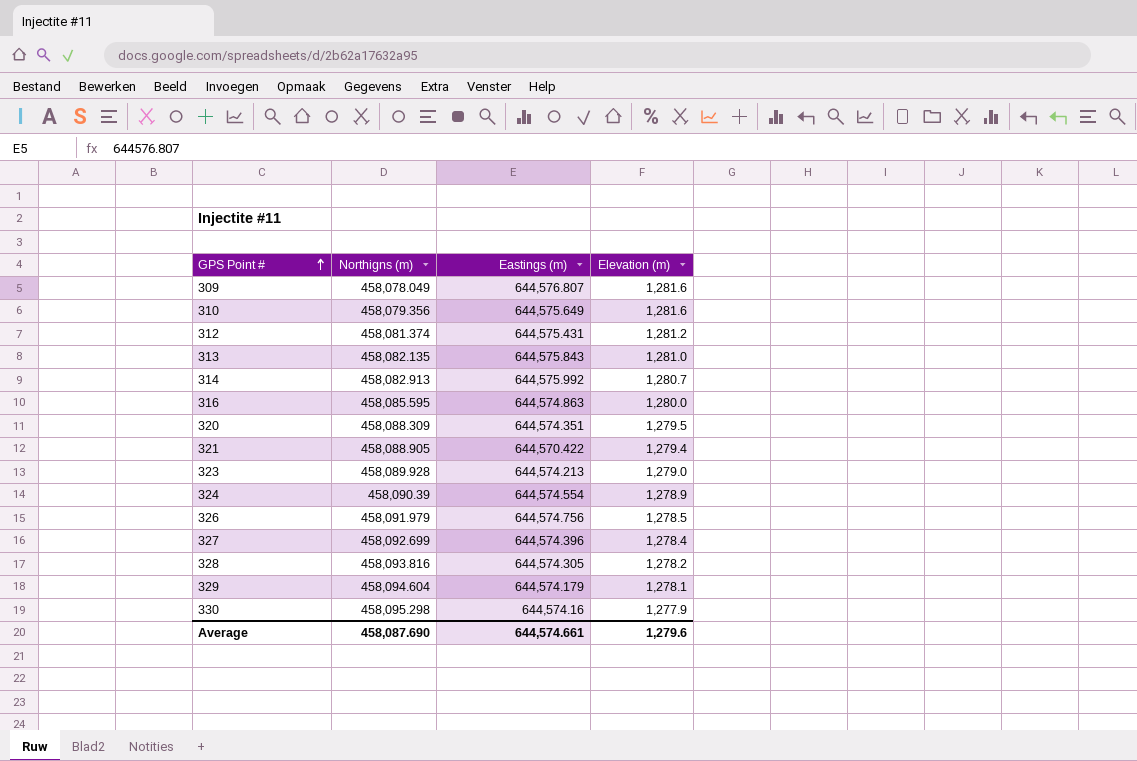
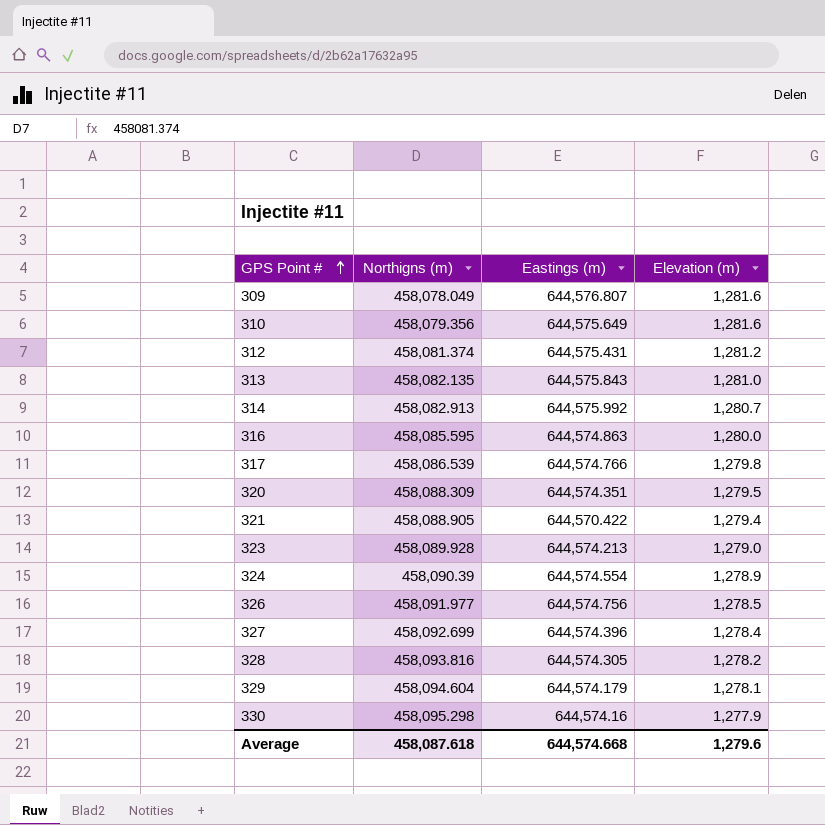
row 317: none -> 458,086.539 | 644,574.766 | 1,279.8
326 | Northigns (m): 458,091.979 -> 458,091.977
Average | Northigns (m): 458,087.690 -> 458,087.618
Average | Eastings (m): 644,574.661 -> 644,574.668

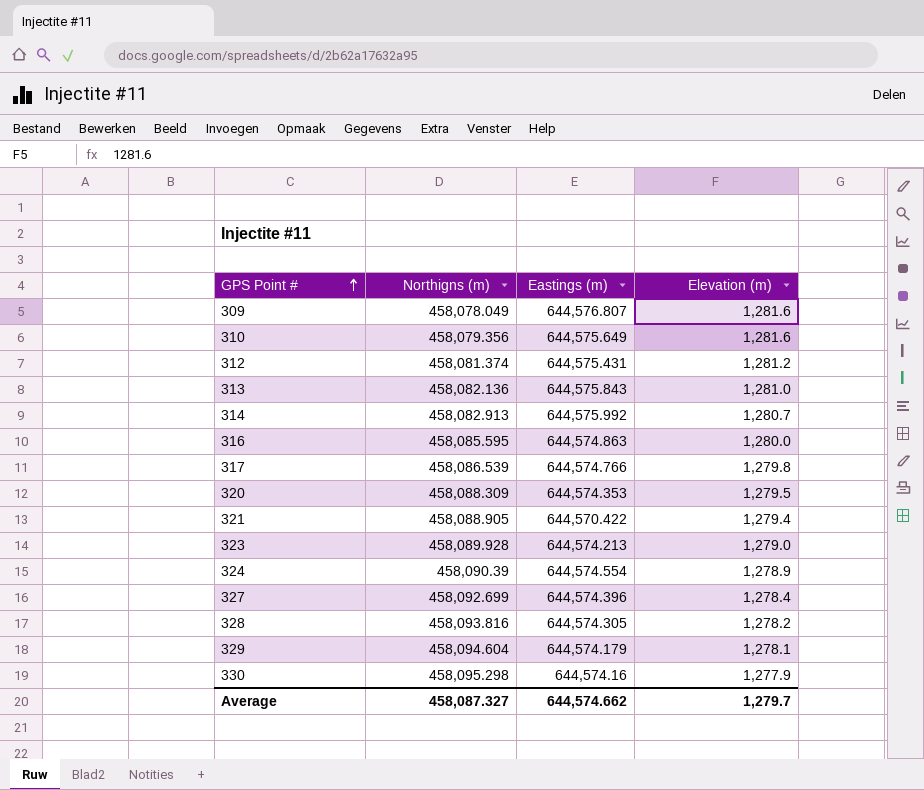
row 326: 458,091.977 | 644,574.756 | 1,278.5 -> none
313 | Northigns (m): 458,082.135 -> 458,082.136
320 | Eastings (m): 644,574.351 -> 644,574.353
Average | Northigns (m): 458,087.618 -> 458,087.327
Average | Eastings (m): 644,574.668 -> 644,574.662
Average | Elevation (m): 1,279.6 -> 1,279.7

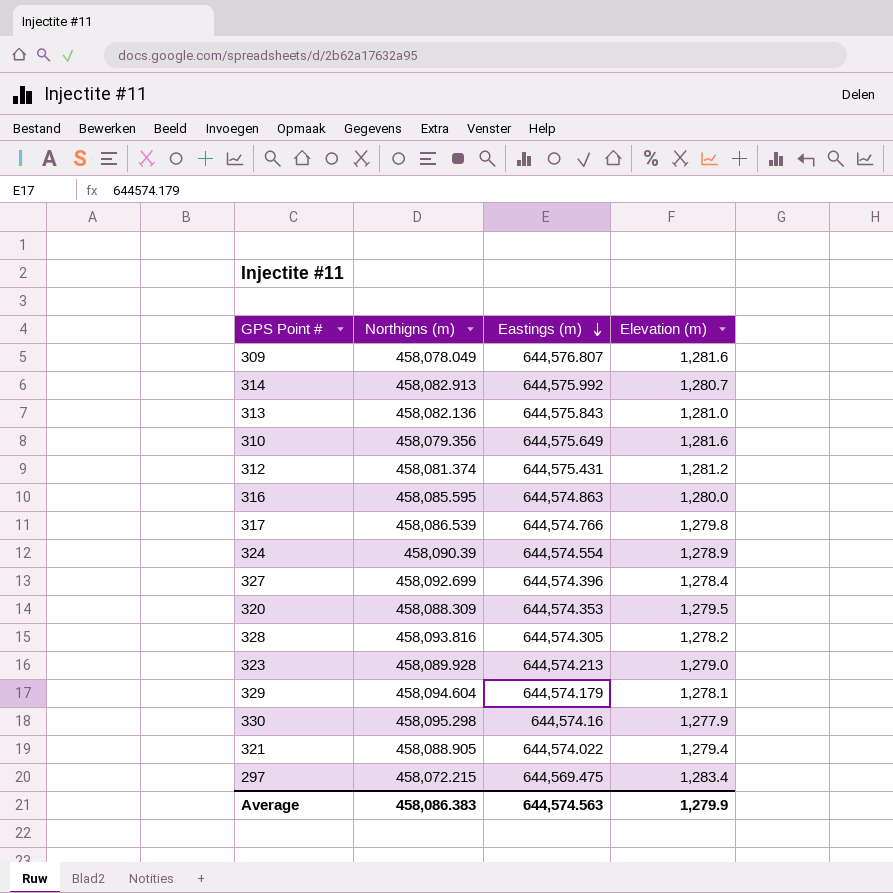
row order: GPS Point # ascending -> Eastings (m) descending
321 | Eastings (m): 644,570.422 -> 644,574.022
row 297: none -> 458,072.215 | 644,569.475 | 1,283.4
Average | Northigns (m): 458,087.327 -> 458,086.383
Average | Eastings (m): 644,574.662 -> 644,574.563
Average | Elevation (m): 1,279.7 -> 1,279.9

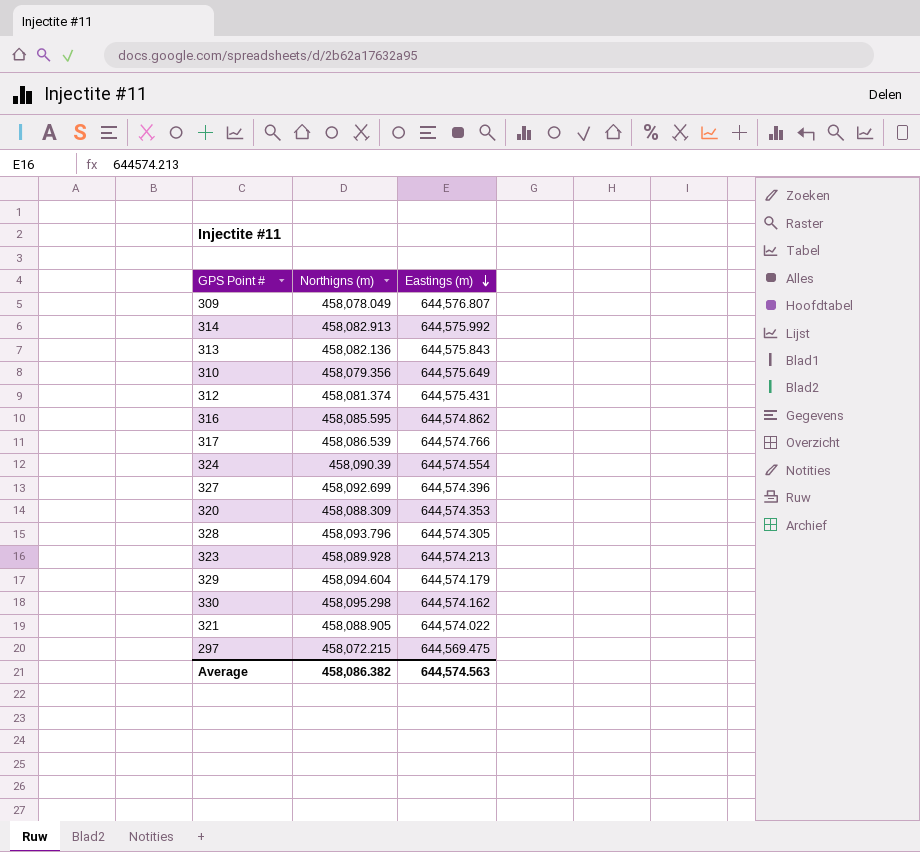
column Elevation (m) | position: 4 -> none
316 | Eastings (m): 644,574.863 -> 644,574.862
328 | Northigns (m): 458,093.816 -> 458,093.796
330 | Eastings (m): 644,574.16 -> 644,574.162
Average | Northigns (m): 458,086.383 -> 458,086.382

